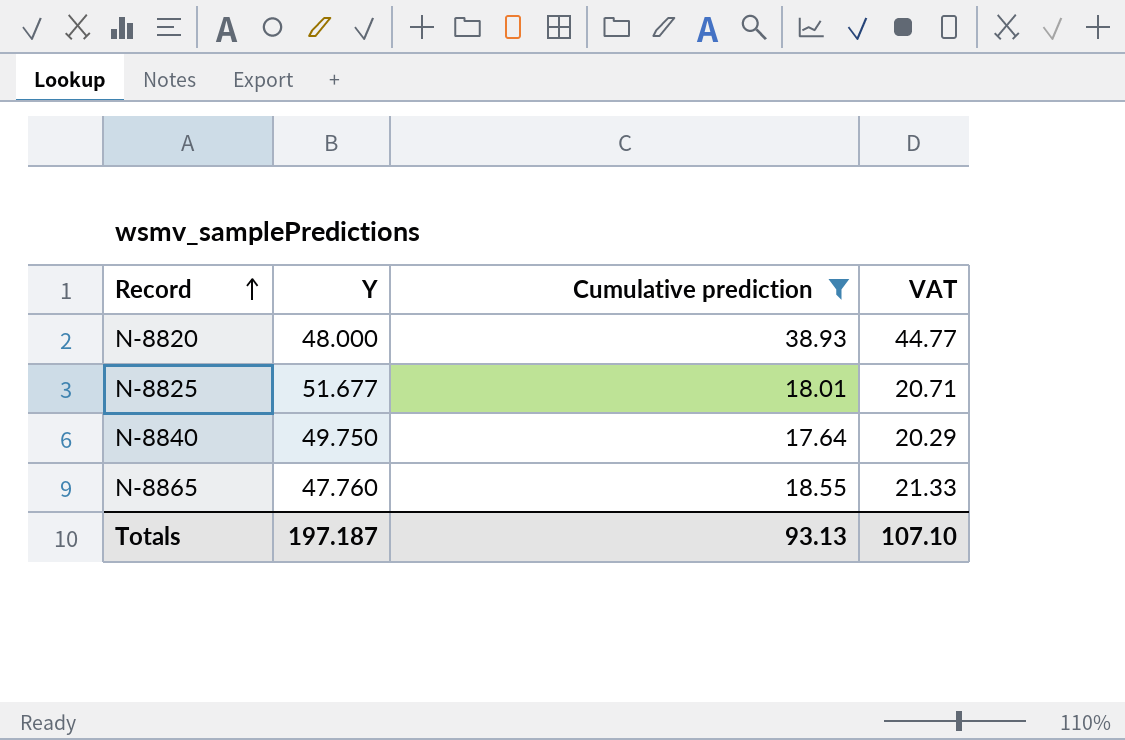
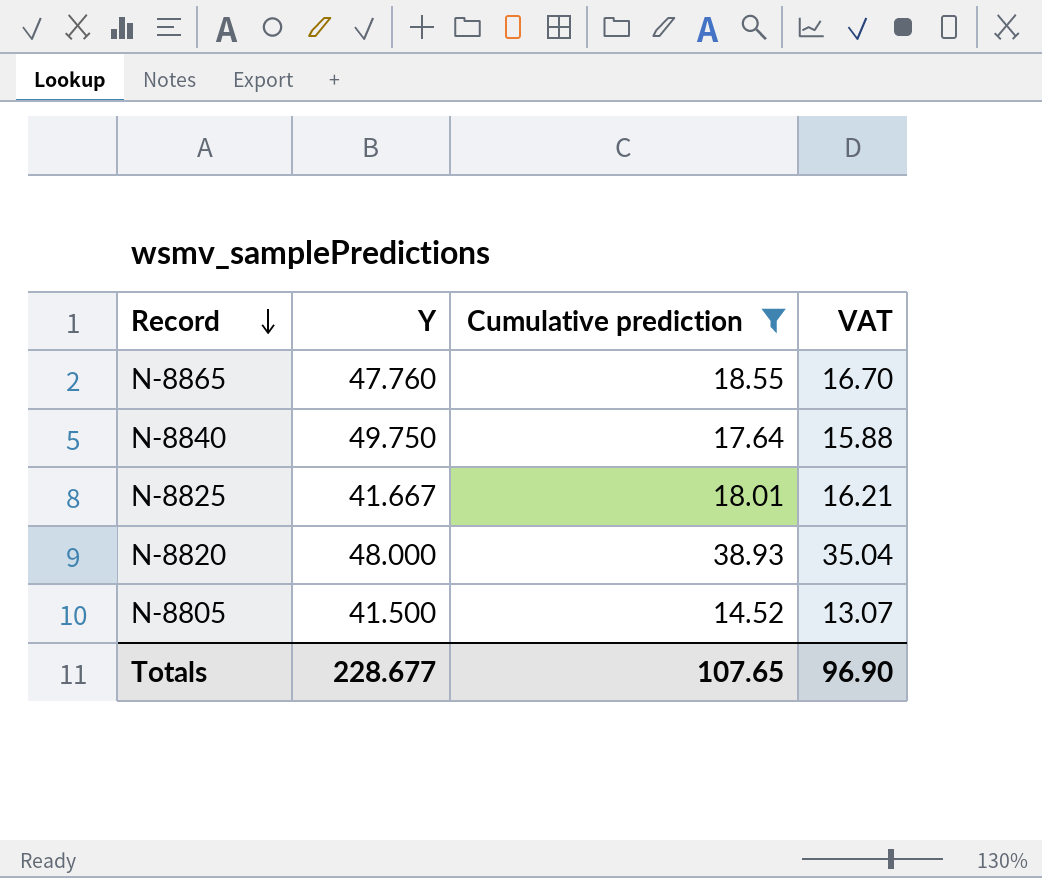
row order: Record ascending -> Record descending
column VAT | formula: [Cumulative prediction] * 1.15 -> [Cumulative prediction] * 0.9
N-8825 | Y: 51.677 -> 41.667
row N-8805: none -> 41.500 | 14.52 | 13.07
Totals | Y: 197.187 -> 228.677
Totals | Cumulative prediction: 93.13 -> 107.65
Totals | VAT: 107.10 -> 96.90

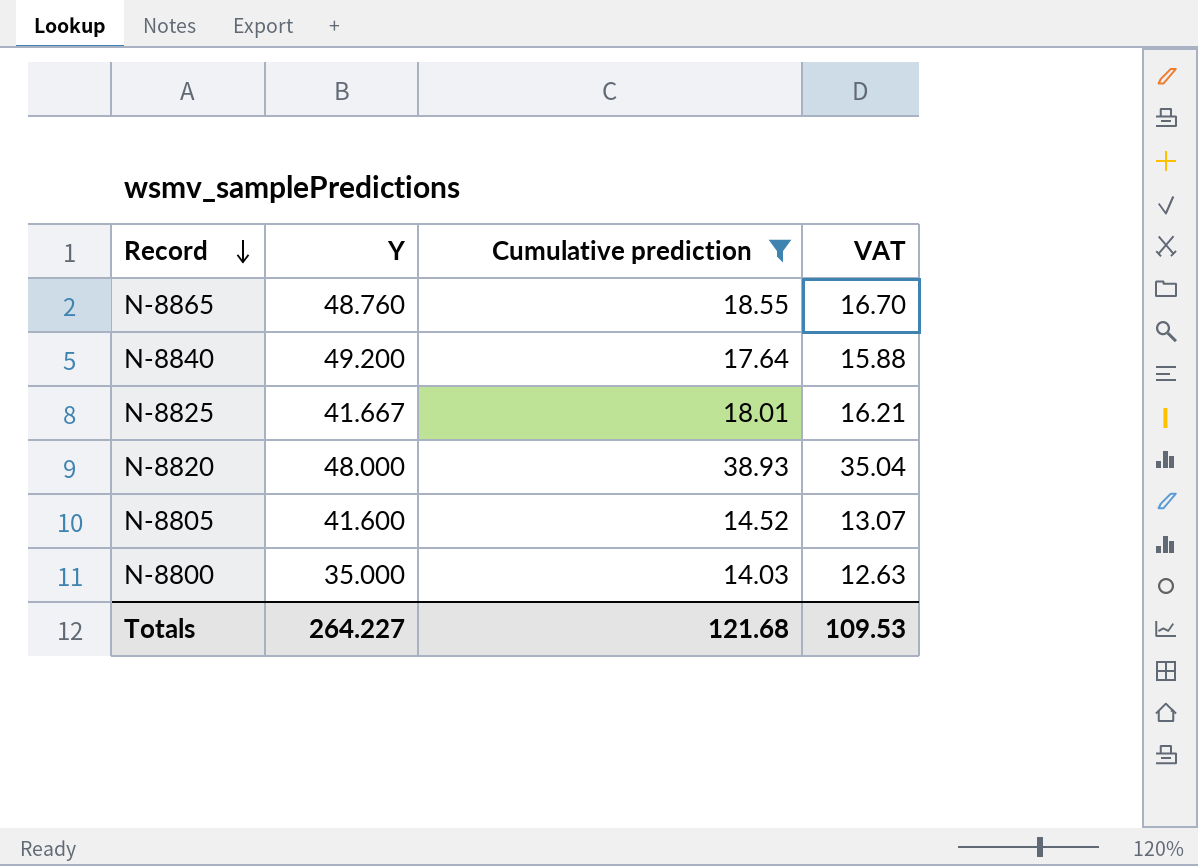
N-8865 | Y: 47.760 -> 48.760
N-8840 | Y: 49.750 -> 49.200
N-8805 | Y: 41.500 -> 41.600
row N-8800: none -> 35.000 | 14.03 | 12.63
Totals | Y: 228.677 -> 264.227
Totals | Cumulative prediction: 107.65 -> 121.68
Totals | VAT: 96.90 -> 109.53

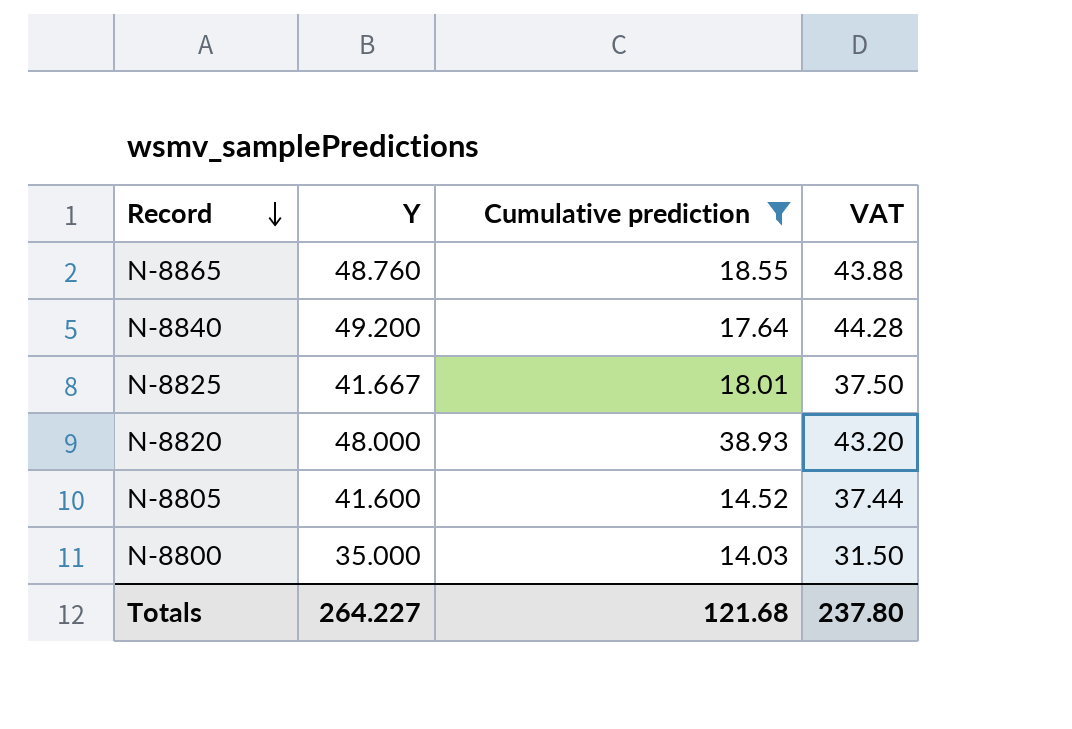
column VAT | formula: [Cumulative prediction] * 0.9 -> [Y] * 0.9
Totals | VAT: 109.53 -> 237.80

